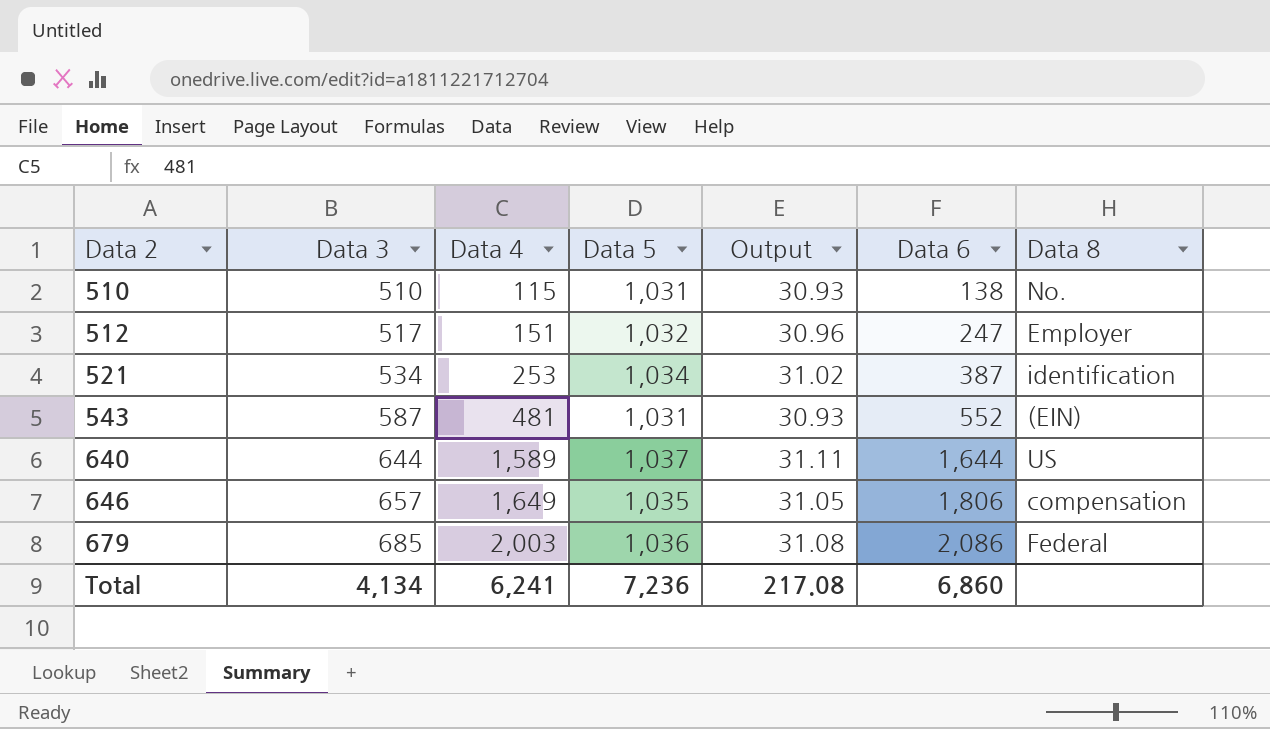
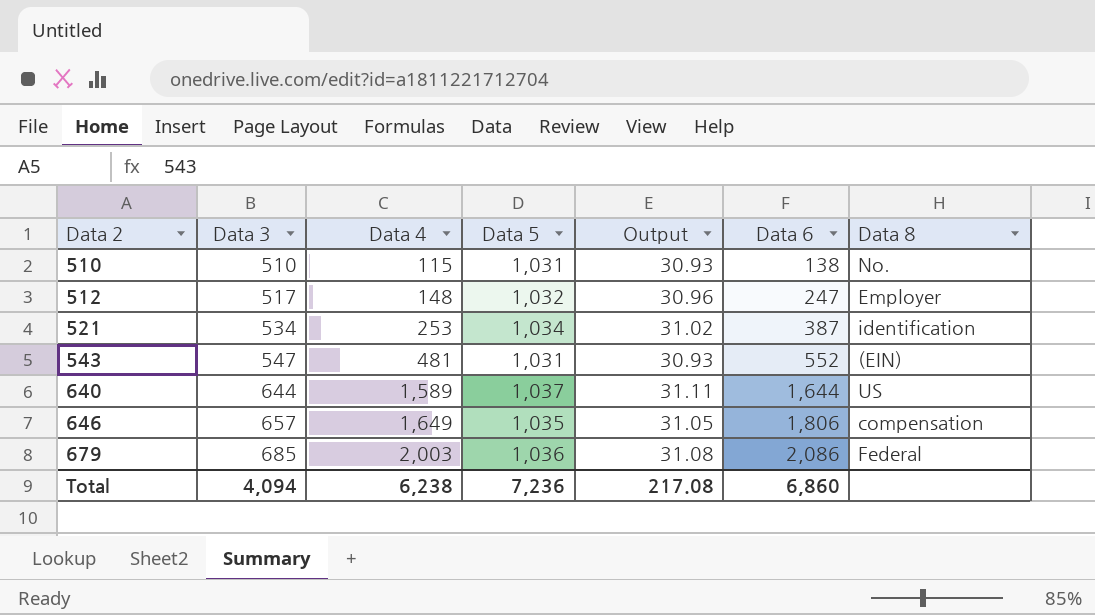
512 | Data 4: 151 -> 148
543 | Data 3: 587 -> 547
Total | Data 3: 4,134 -> 4,094
Total | Data 4: 6,241 -> 6,238

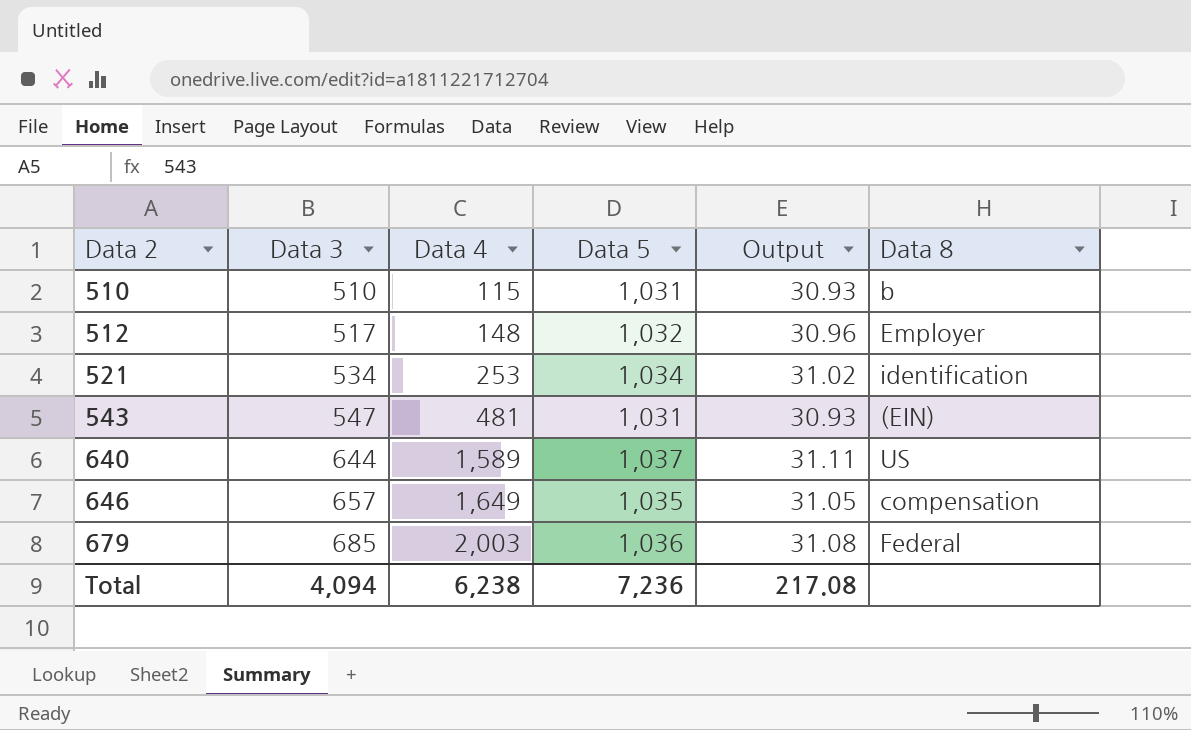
column Data 6 | position: 6 -> none
510 | Data 8: No. -> b

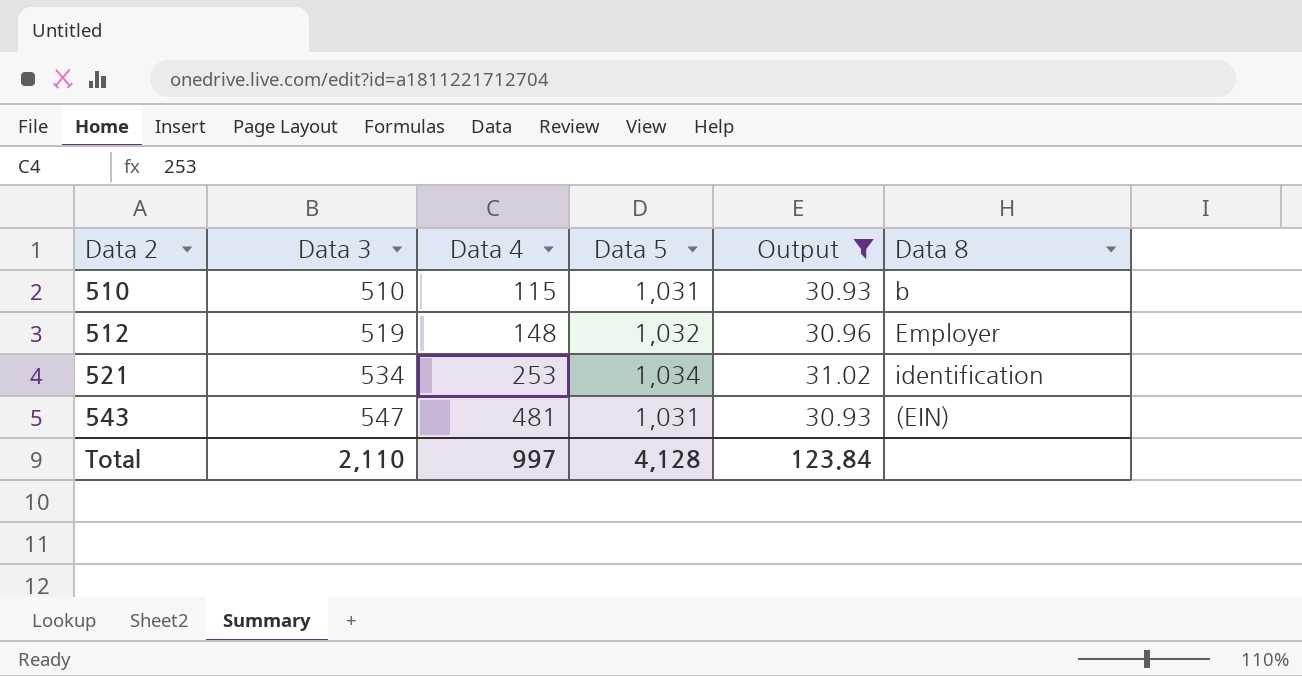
filter: none -> Output <= 31.02
512 | Data 3: 517 -> 519
Total | Data 3: 4,094 -> 2,110
Total | Data 4: 6,238 -> 997
Total | Data 5: 7,236 -> 4,128
Total | Output: 217.08 -> 123.84

